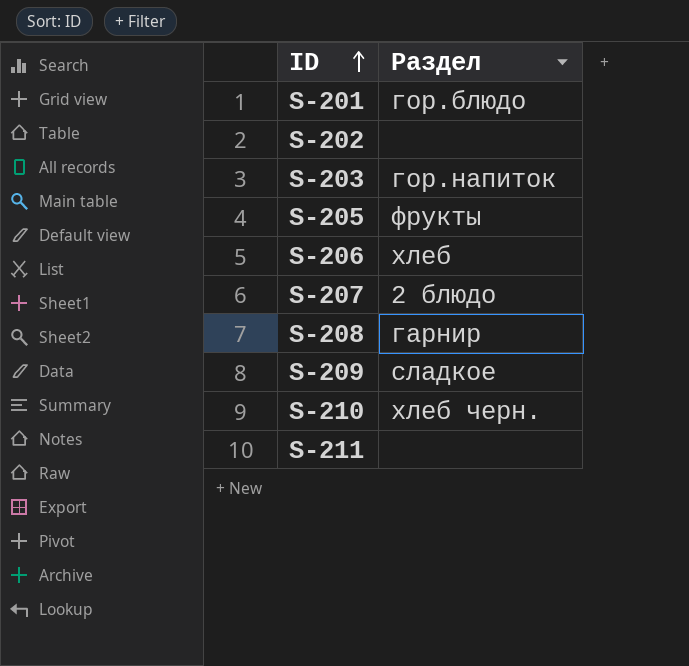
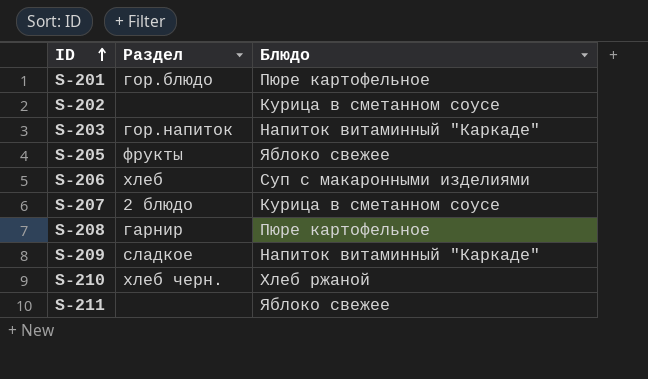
column Блюдо | position: none -> 3

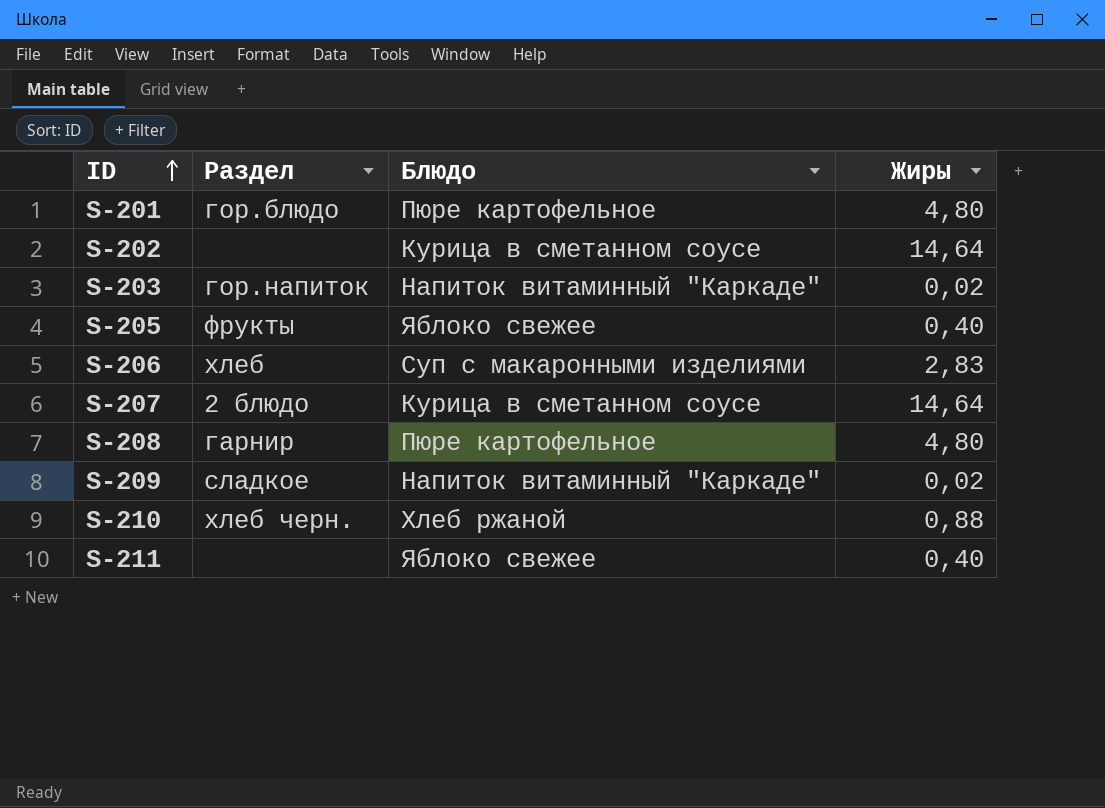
column Жиры | position: none -> 4

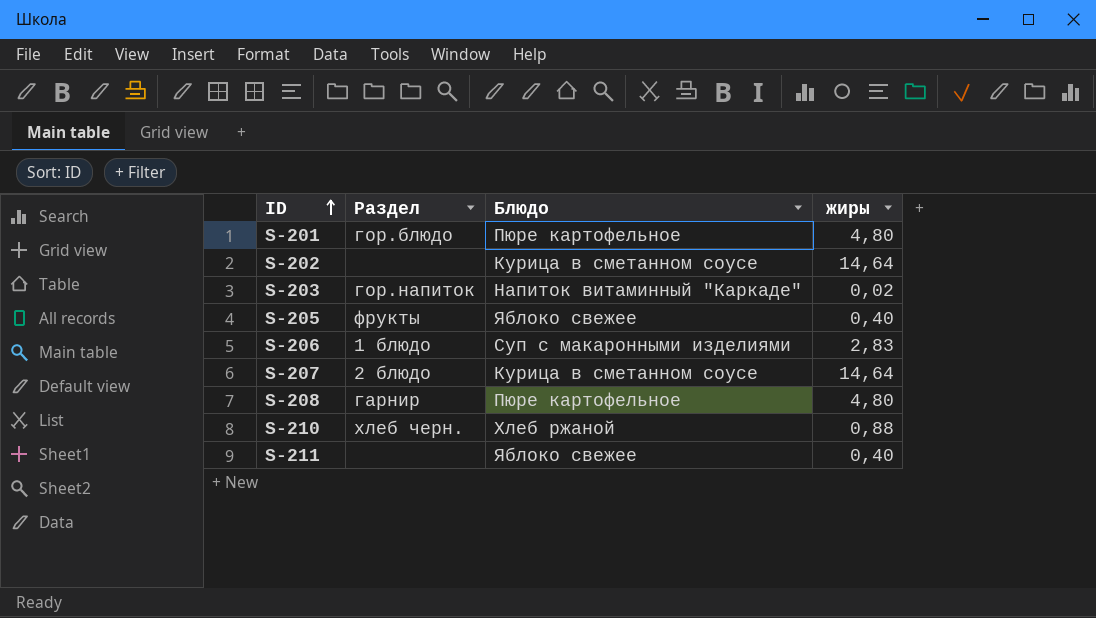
column name: Жиры -> жиры
row S-209: сладкое | Напиток витаминный "Каркаде" | 0,02 -> none
S-206 | Раздел: хлеб -> 1 блюдо

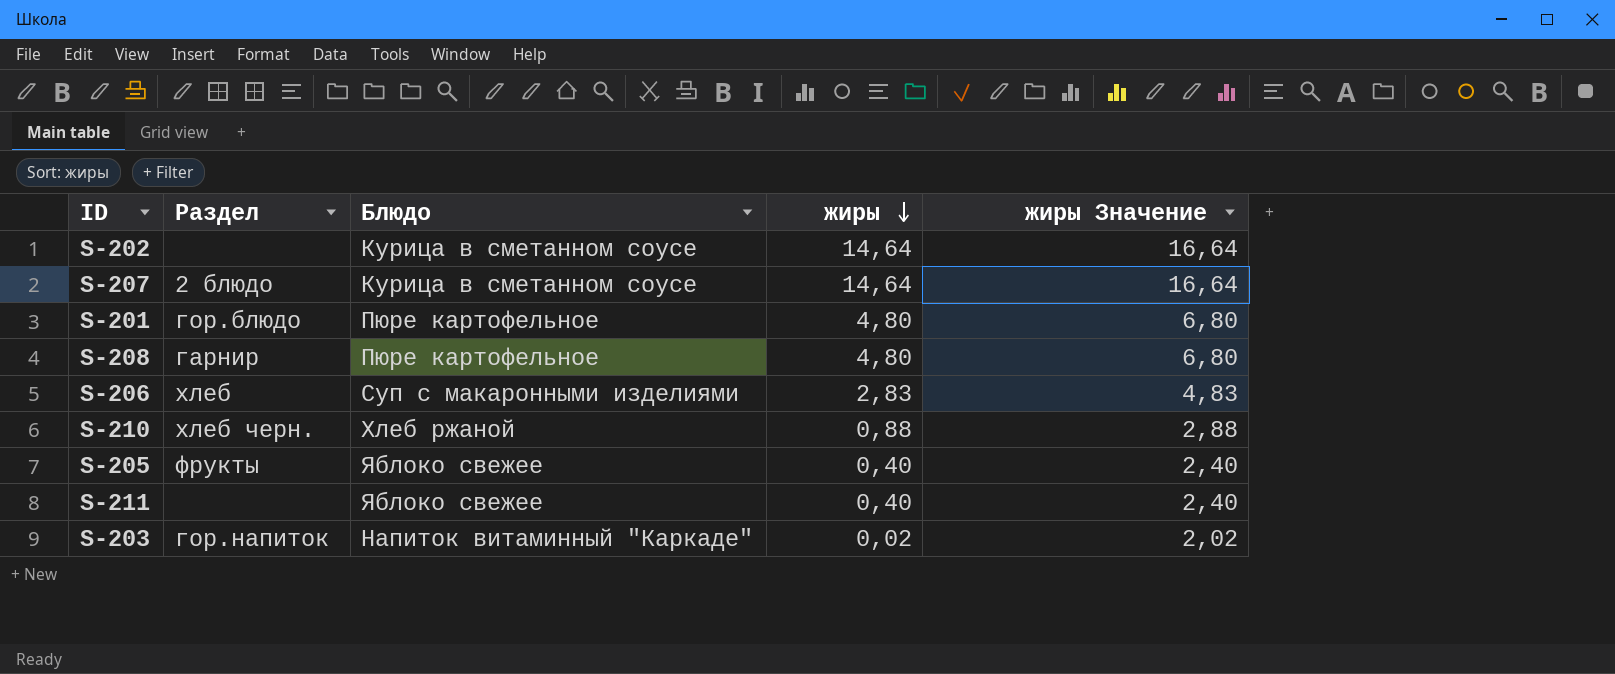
row order: ID ascending -> жиры descending
column жиры Значение | formula: none -> [жиры] + 2
S-206 | Раздел: 1 блюдо -> хлеб

